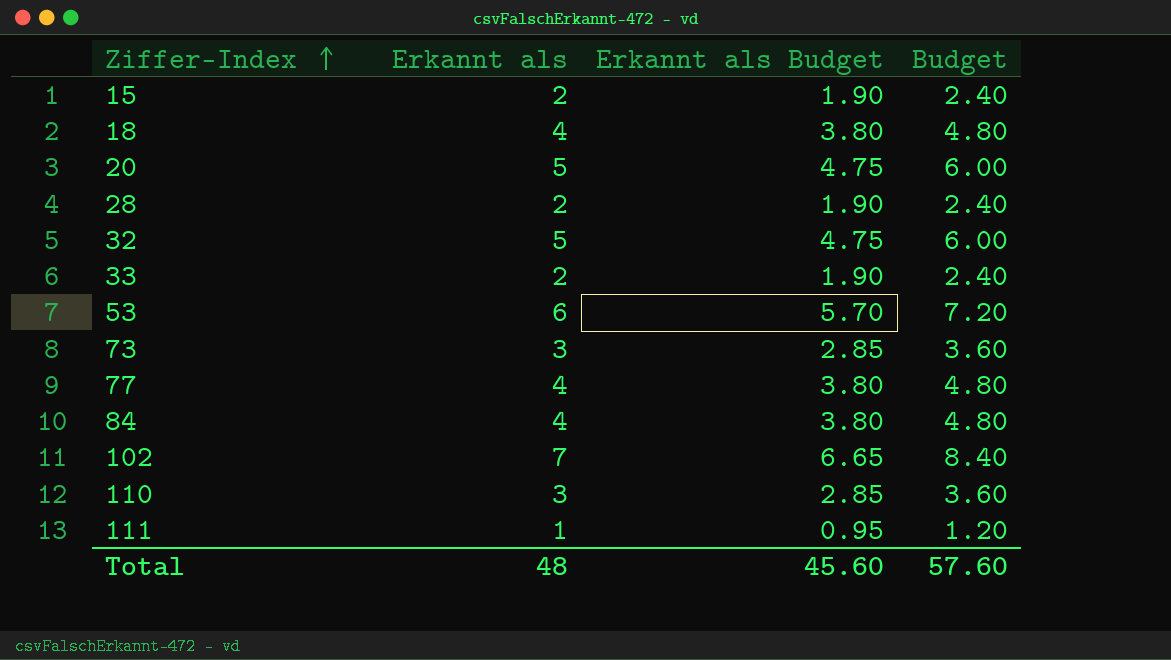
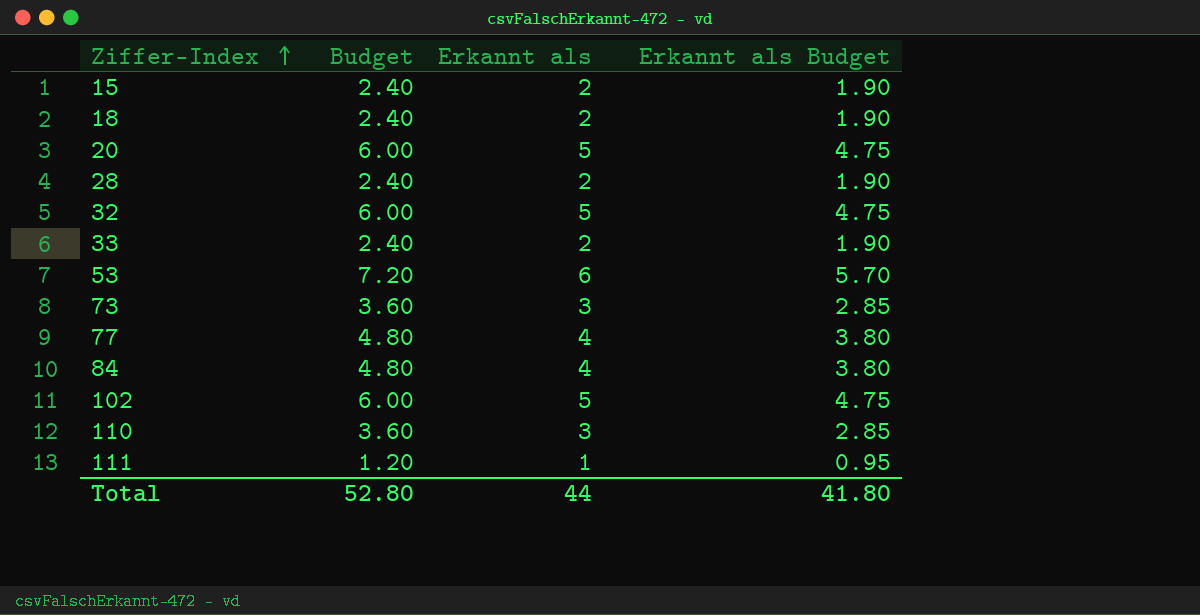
column Budget | position: 4 -> 2
18 | Budget: 4.80 -> 2.40
18 | Erkannt als: 4 -> 2
18 | Erkannt als Budget: 3.80 -> 1.90
102 | Budget: 8.40 -> 6.00
102 | Erkannt als: 7 -> 5
102 | Erkannt als Budget: 6.65 -> 4.75
Total | Budget: 57.60 -> 52.80
Total | Erkannt als: 48 -> 44
Total | Erkannt als Budget: 45.60 -> 41.80

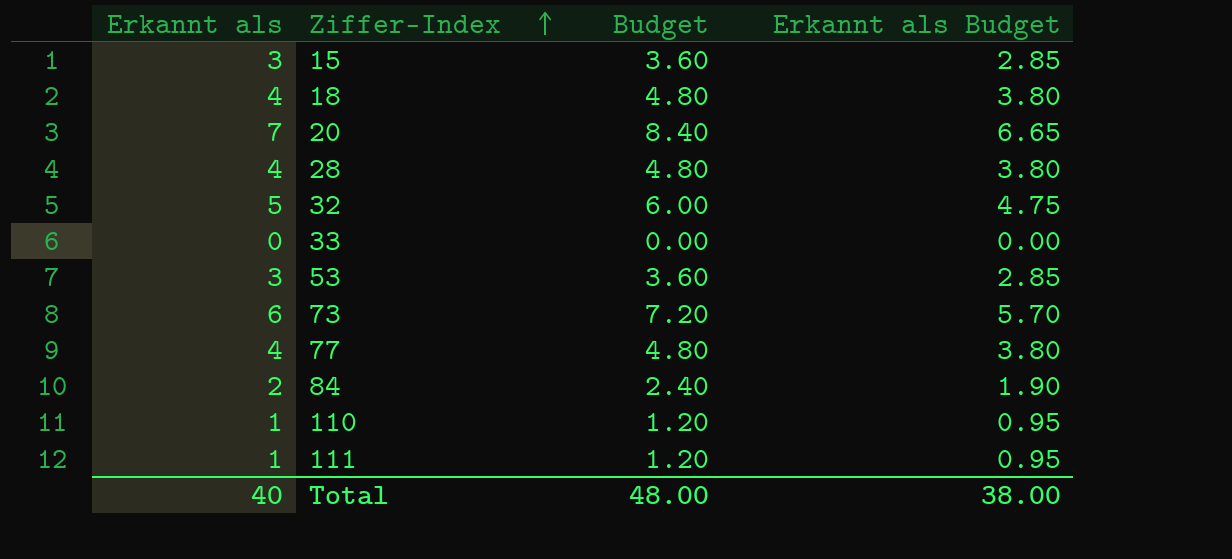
column Erkannt als | position: 3 -> 1
row 102: 6.00 | 5 | 4.75 -> none
15 | Erkannt als: 2 -> 3
15 | Budget: 2.40 -> 3.60
15 | Erkannt als Budget: 1.90 -> 2.85
18 | Erkannt als: 2 -> 4
18 | Budget: 2.40 -> 4.80
18 | Erkannt als Budget: 1.90 -> 3.80
20 | Erkannt als: 5 -> 7
20 | Budget: 6.00 -> 8.40
20 | Erkannt als Budget: 4.75 -> 6.65
28 | Erkannt als: 2 -> 4
28 | Budget: 2.40 -> 4.80
28 | Erkannt als Budget: 1.90 -> 3.80
33 | Erkannt als: 2 -> 0
33 | Budget: 2.40 -> 0.00
33 | Erkannt als Budget: 1.90 -> 0.00
53 | Erkannt als: 6 -> 3
53 | Budget: 7.20 -> 3.60
53 | Erkannt als Budget: 5.70 -> 2.85
73 | Erkannt als: 3 -> 6
73 | Budget: 3.60 -> 7.20
73 | Erkannt als Budget: 2.85 -> 5.70
84 | Erkannt als: 4 -> 2
84 | Budget: 4.80 -> 2.40
84 | Erkannt als Budget: 3.80 -> 1.90
110 | Erkannt als: 3 -> 1
110 | Budget: 3.60 -> 1.20
110 | Erkannt als Budget: 2.85 -> 0.95
Total | Erkannt als: 44 -> 40
Total | Budget: 52.80 -> 48.00
Total | Erkannt als Budget: 41.80 -> 38.00

